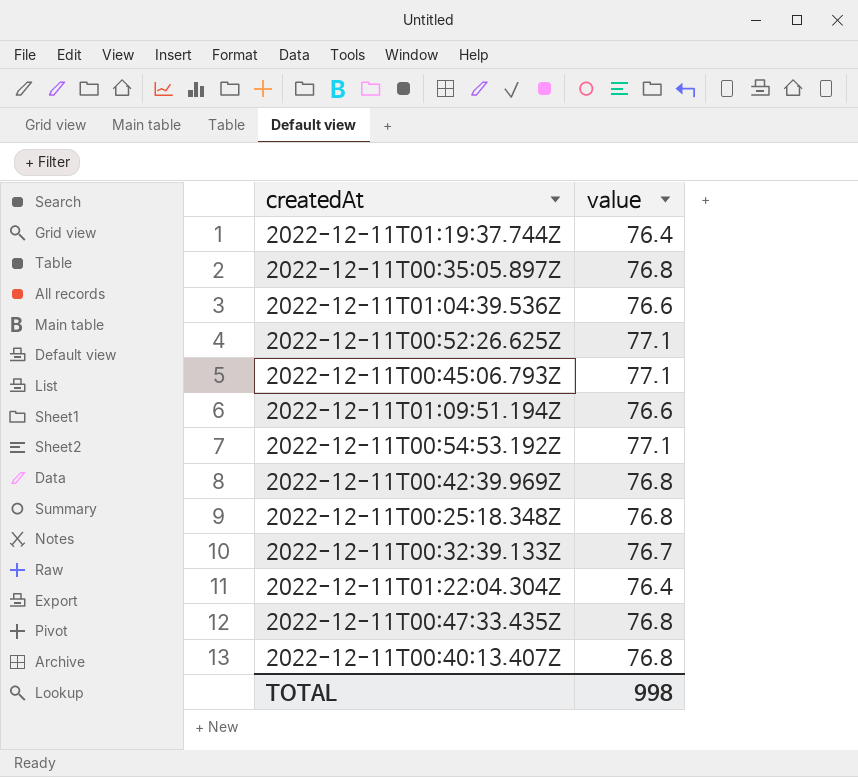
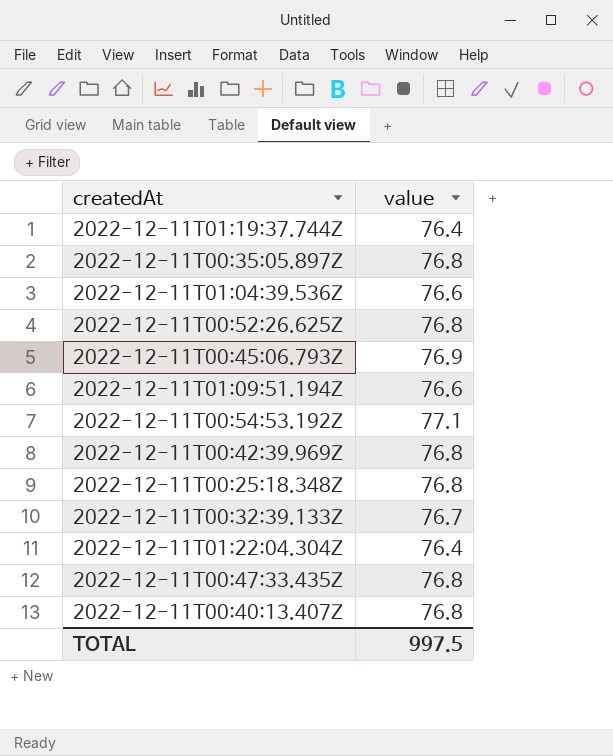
2022-12-11T00:52:26.625Z | value: 77.1 -> 76.8
2022-12-11T00:45:06.793Z | value: 77.1 -> 76.9
TOTAL | value: 998 -> 997.5

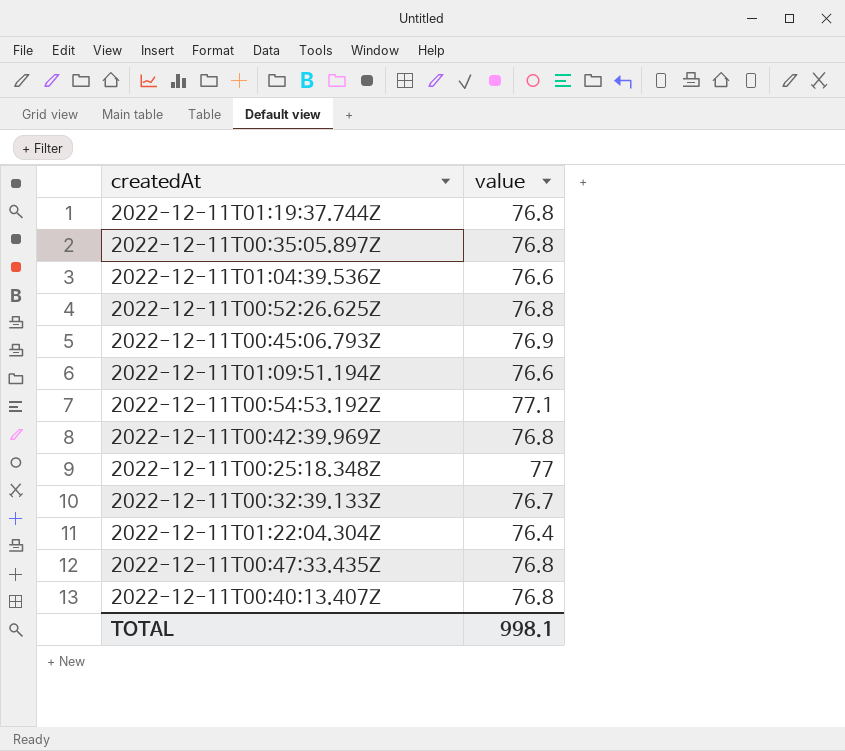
2022-12-11T01:19:37.744Z | value: 76.4 -> 76.8
2022-12-11T00:25:18.348Z | value: 76.8 -> 77
TOTAL | value: 997.5 -> 998.1

